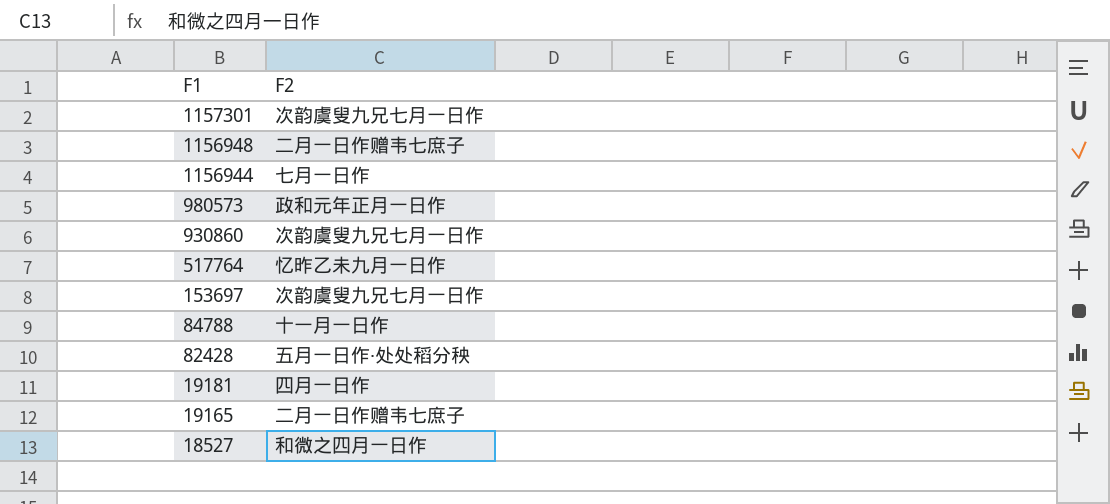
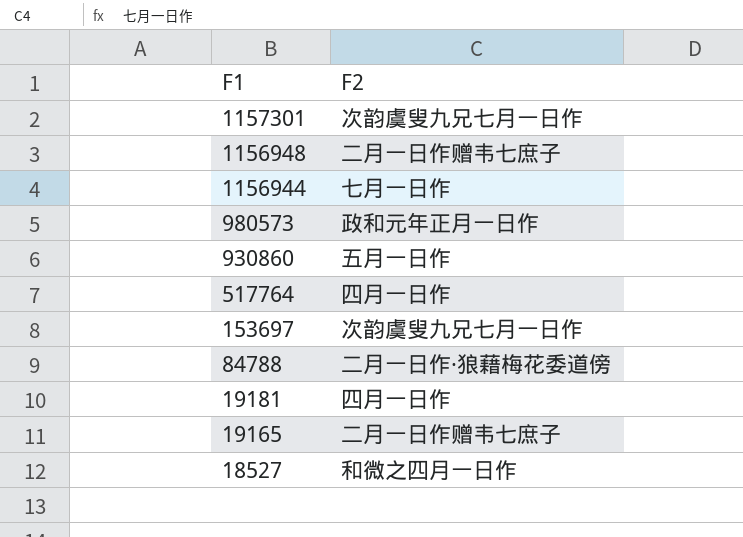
row 82428: 五月一日作·处处稻分秧 -> none
930860 | F2: 次韵虞叟九兄七月一日作 -> 五月一日作
517764 | F2: 忆昨乙未九月一日作 -> 四月一日作
84788 | F2: 十一月一日作 -> 二月一日作·狼藉梅花委道傍

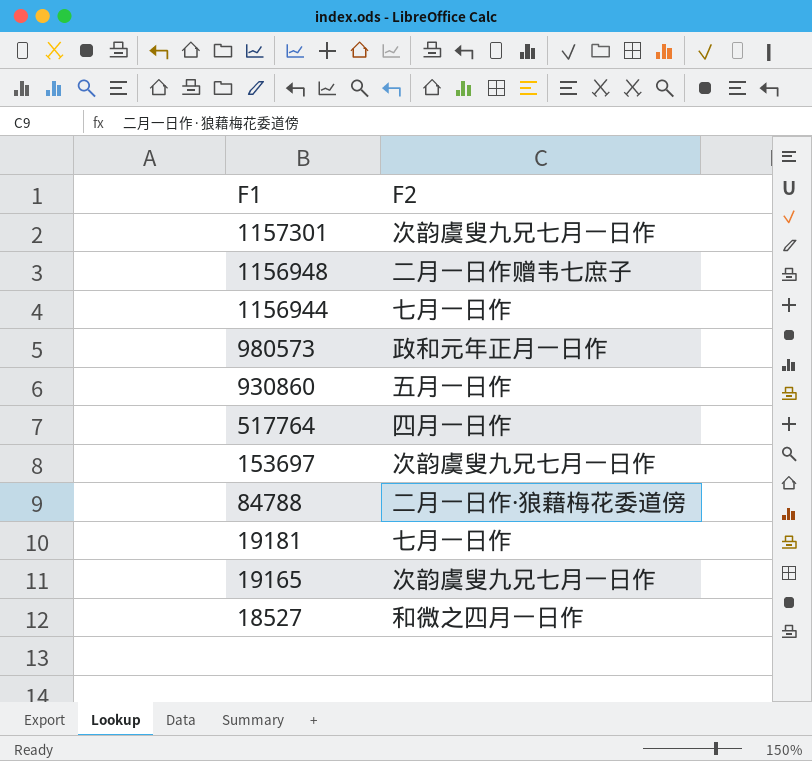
19181 | F2: 四月一日作 -> 七月一日作
19165 | F2: 二月一日作赠韦七庶子 -> 次韵虞叟九兄七月一日作

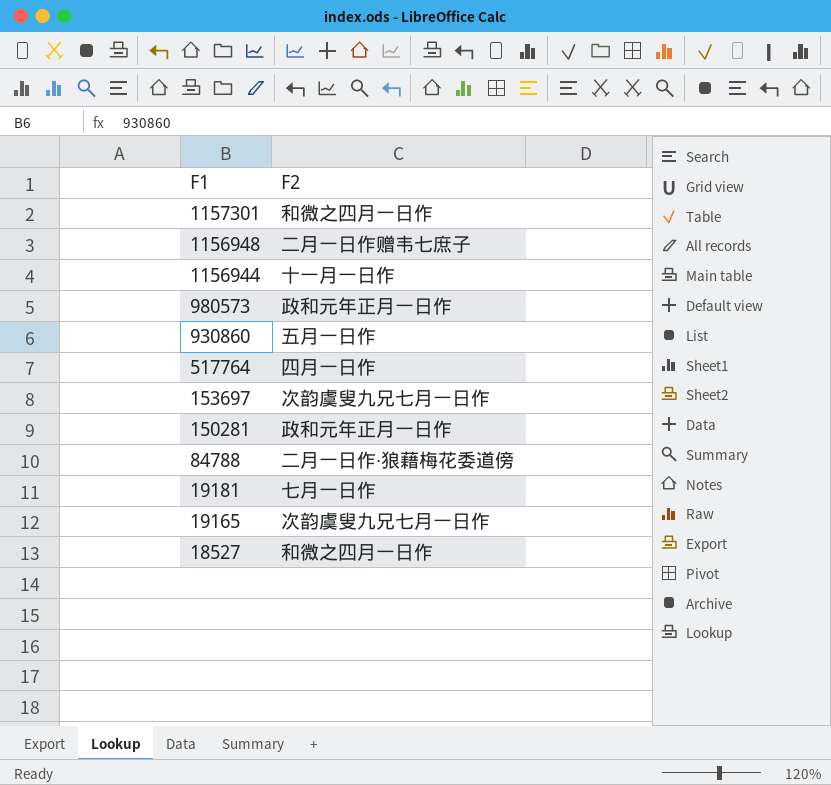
1157301 | F2: 次韵虞叟九兄七月一日作 -> 和微之四月一日作
1156944 | F2: 七月一日作 -> 十一月一日作
row 150281: none -> 政和元年正月一日作

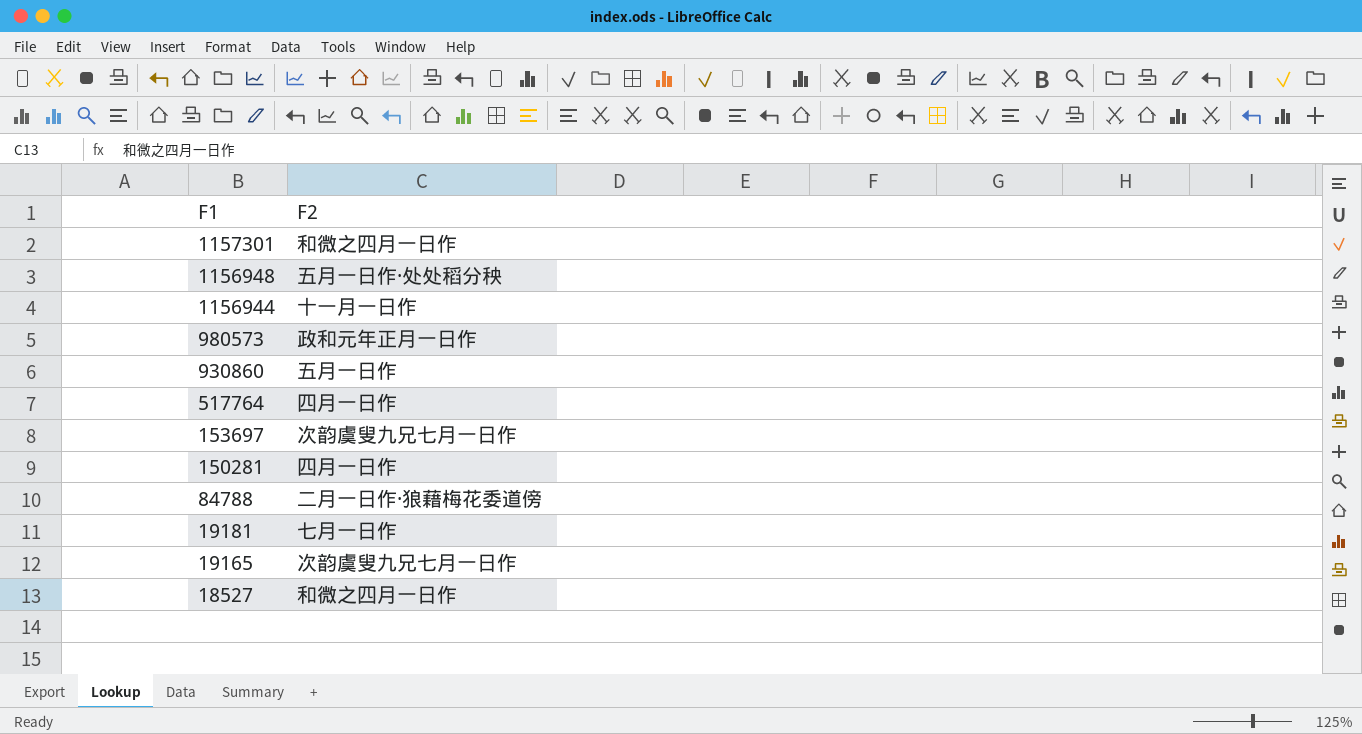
1156948 | F2: 二月一日作赠韦七庶子 -> 五月一日作·处处稻分秧
150281 | F2: 政和元年正月一日作 -> 四月一日作

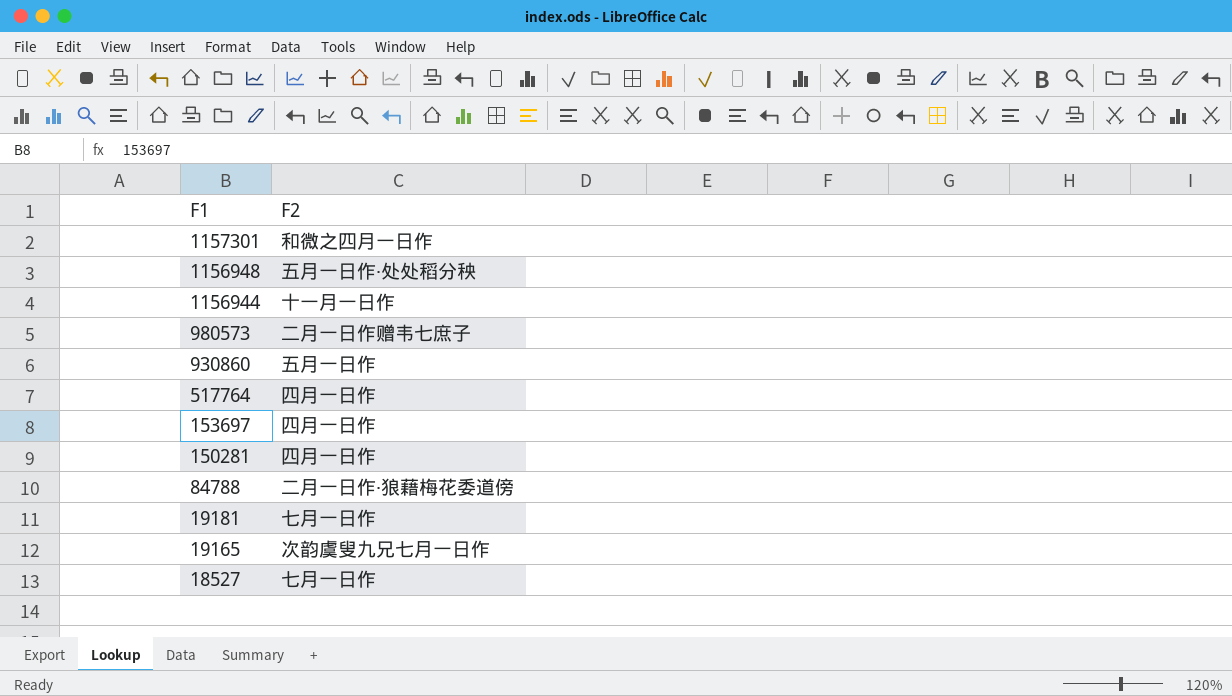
980573 | F2: 政和元年正月一日作 -> 二月一日作赠韦七庶子
153697 | F2: 次韵虞叟九兄七月一日作 -> 四月一日作
18527 | F2: 和微之四月一日作 -> 七月一日作

